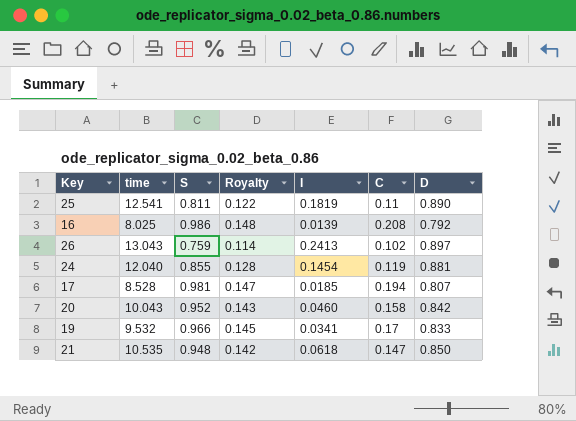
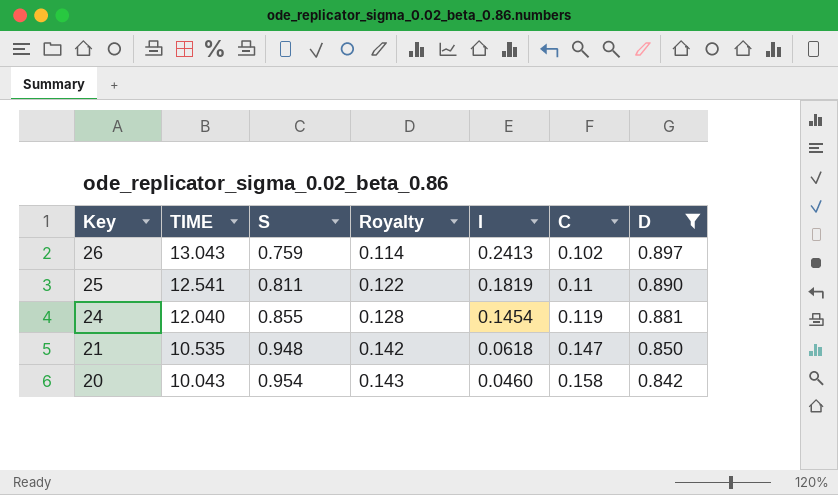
filter: none -> D >= 0.842
row order: none -> Key descending
column name: time -> TIME
20 | S: 0.952 -> 0.954

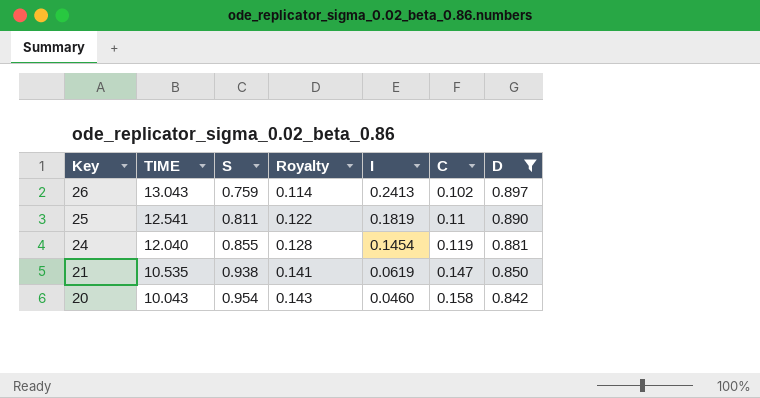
21 | S: 0.948 -> 0.938
21 | Royalty: 0.142 -> 0.141
21 | I: 0.0618 -> 0.0619

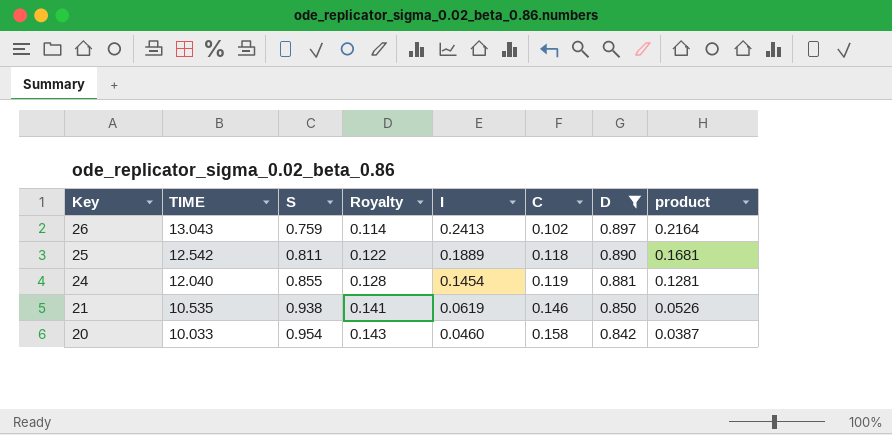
column product | formula: none -> [I] * [D]
25 | TIME: 12.541 -> 12.542
25 | I: 0.1819 -> 0.1889
25 | C: 0.11 -> 0.118
21 | C: 0.147 -> 0.146
20 | TIME: 10.043 -> 10.033

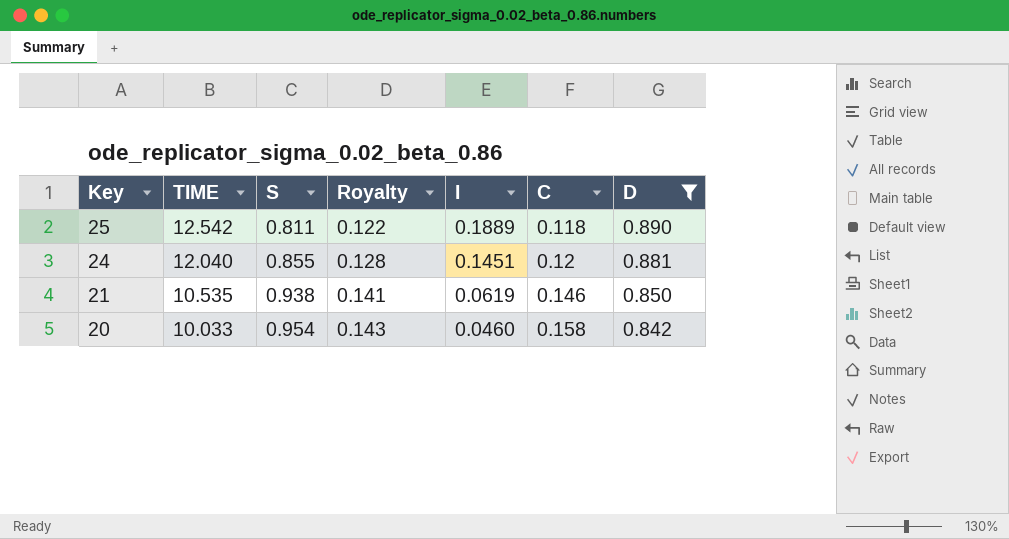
column product | formula: [I] * [D] -> none
row 26: 13.043 | 0.759 | 0.114 | 0.2413 | 0.102 | 0.897 | 0.2164 -> none
24 | I: 0.1454 -> 0.1451
24 | C: 0.119 -> 0.12

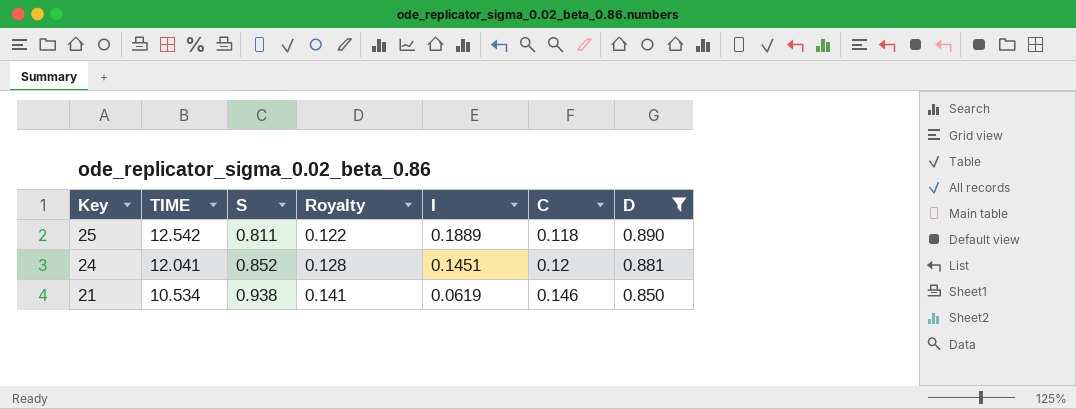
row 20: 10.033 | 0.954 | 0.143 | 0.0460 | 0.158 | 0.842 -> none
24 | TIME: 12.040 -> 12.041
24 | S: 0.855 -> 0.852
21 | TIME: 10.535 -> 10.534

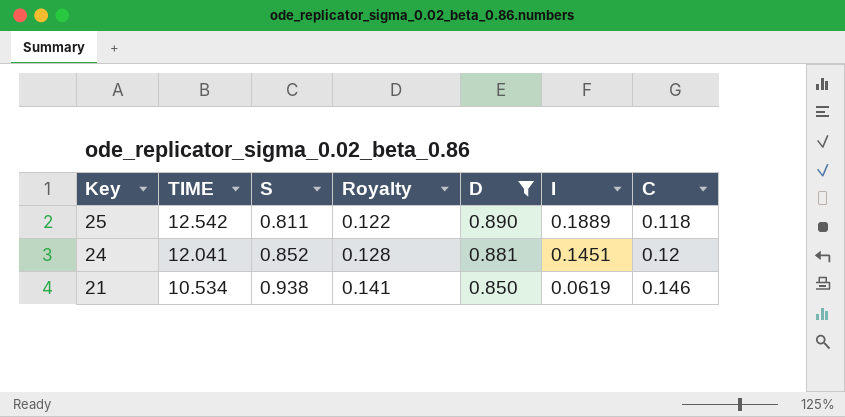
column D | position: 7 -> 5

